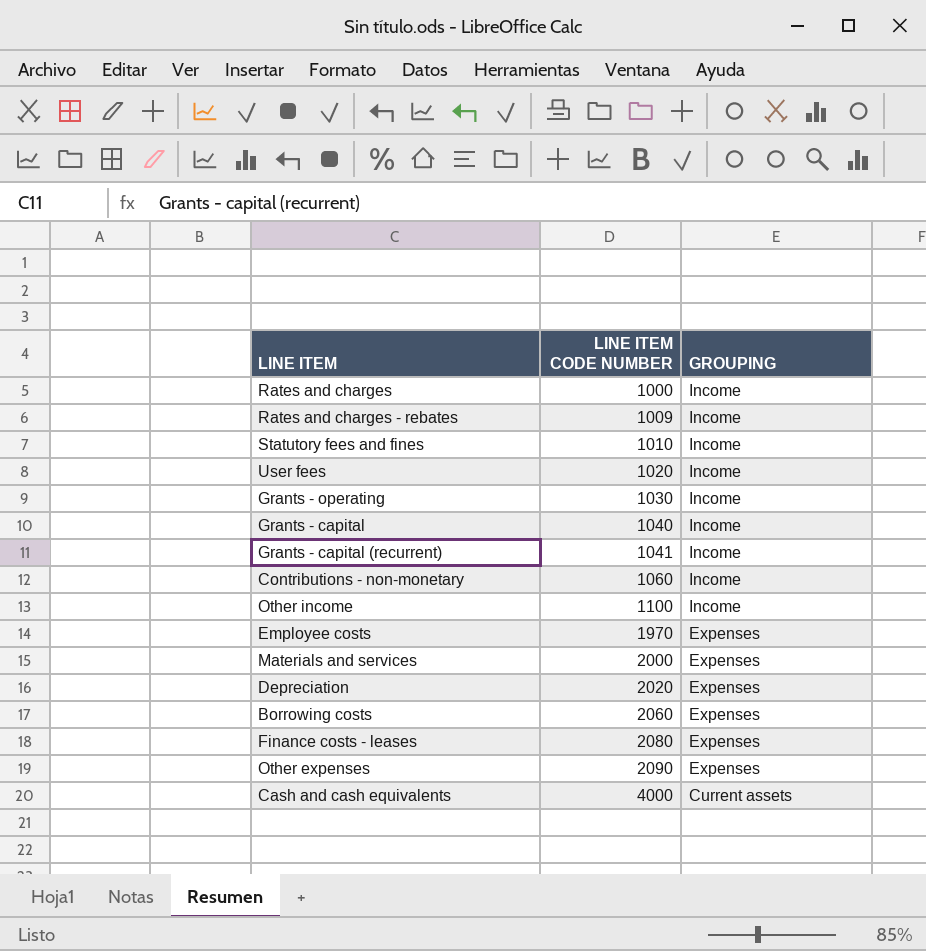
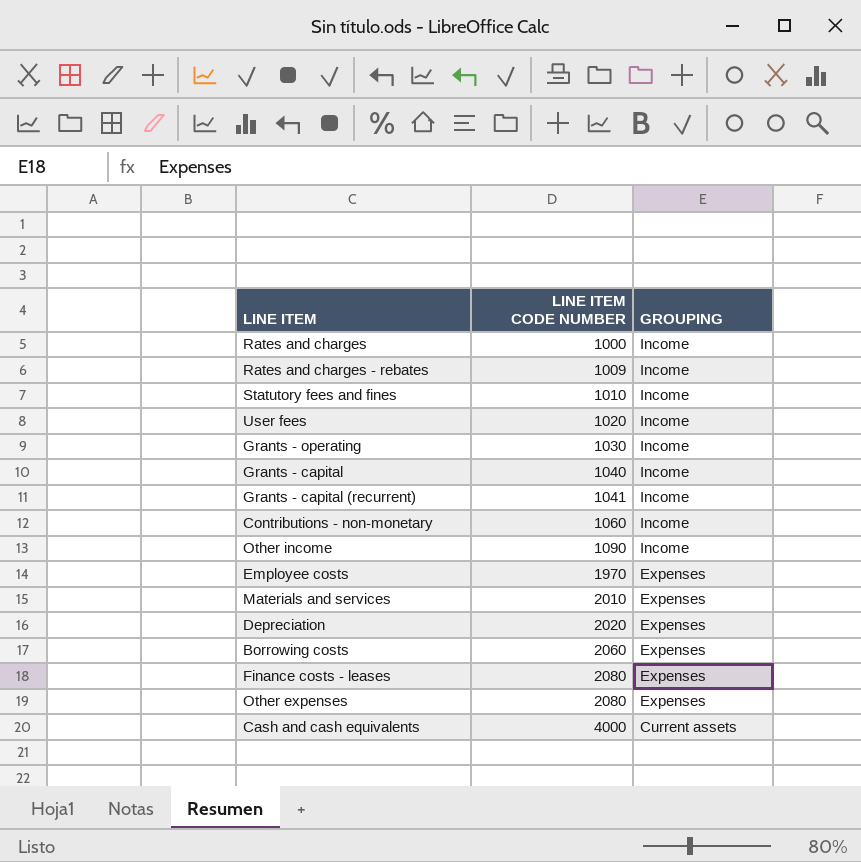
Other income | LINE ITEM CODE NUMBER: 1100 -> 1090
Materials and services | LINE ITEM CODE NUMBER: 2000 -> 2010
Other expenses | LINE ITEM CODE NUMBER: 2090 -> 2080

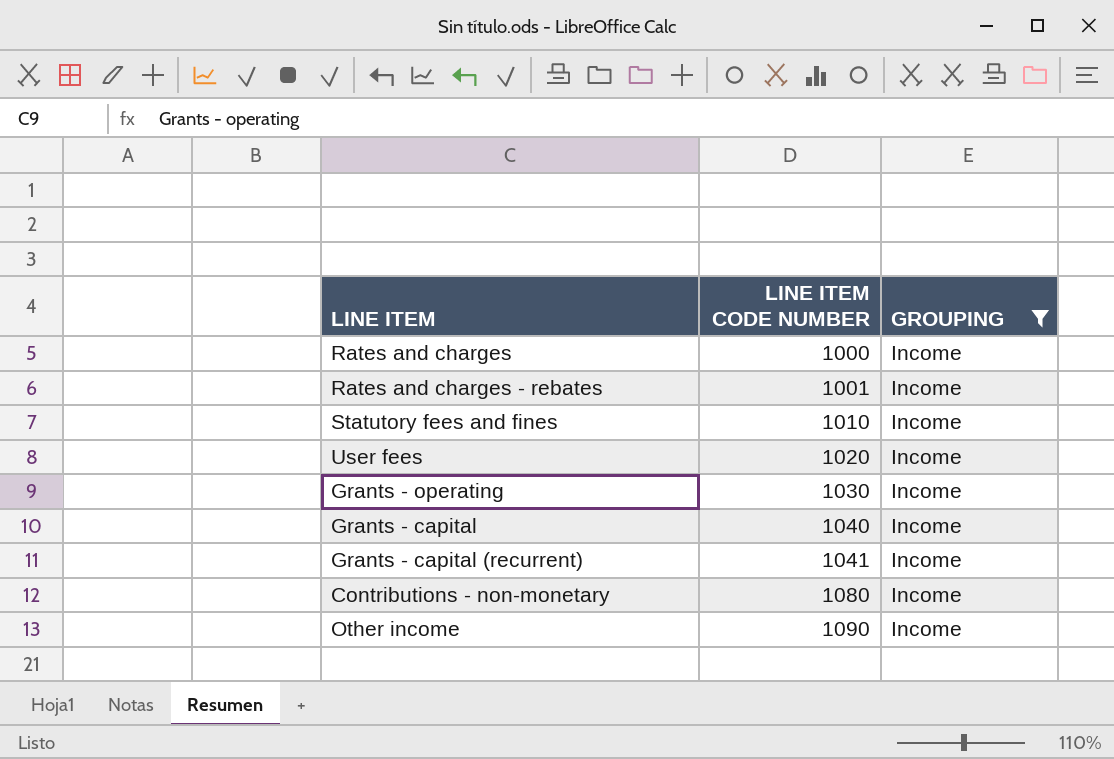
filter: none -> GROUPING = Income
Rates and charges - rebates | LINE ITEM CODE NUMBER: 1009 -> 1001
Contributions - non-monetary | LINE ITEM CODE NUMBER: 1060 -> 1080

